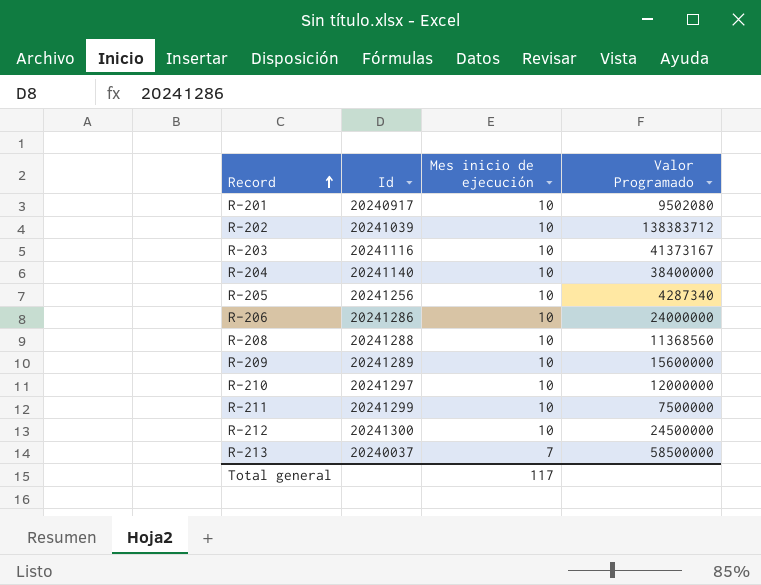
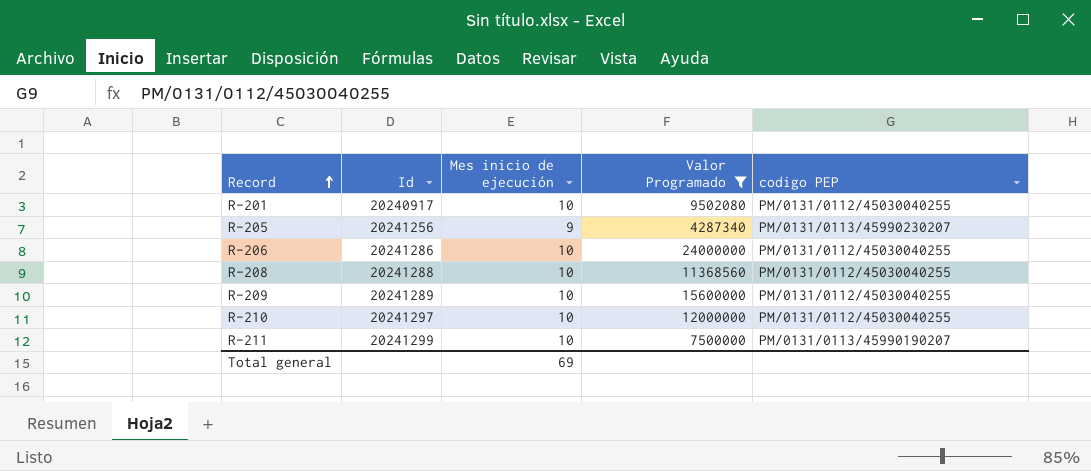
filter: none -> Valor Programado <= 24000000
column codigo PEP | position: none -> 5
R-205 | Mes inicio de ejecución: 10 -> 9
Total general | Mes inicio de ejecución: 117 -> 69

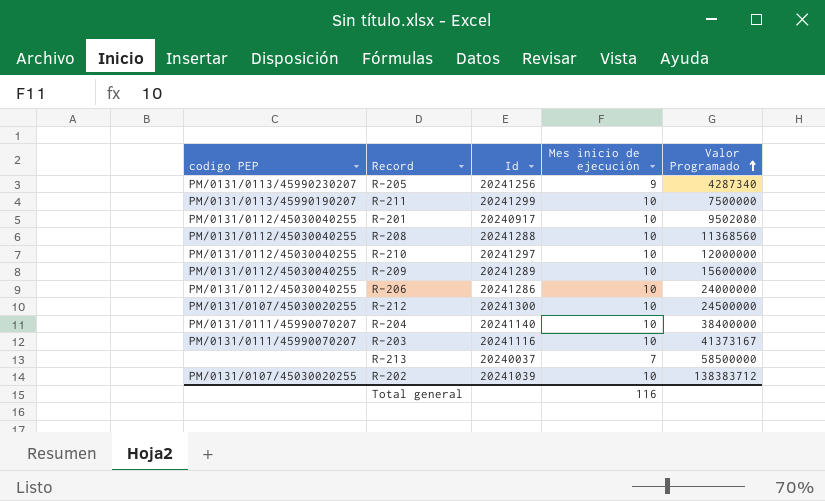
filter: Valor Programado <= 24000000 -> none
row order: Record ascending -> Valor Programado ascending
column codigo PEP | position: 5 -> 1
Total general | Mes inicio de ejecución: 69 -> 116

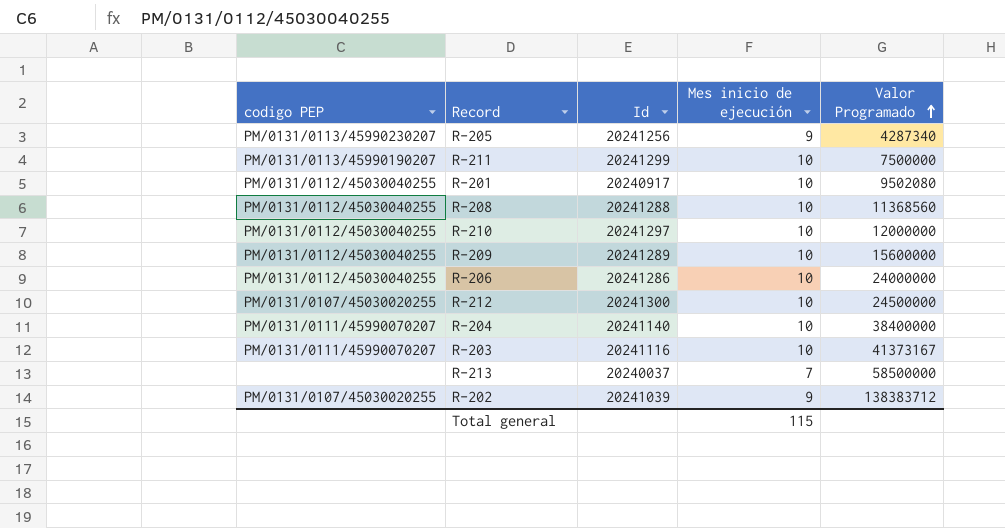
R-202 | Mes inicio de ejecución: 10 -> 9
Total general | Mes inicio de ejecución: 116 -> 115

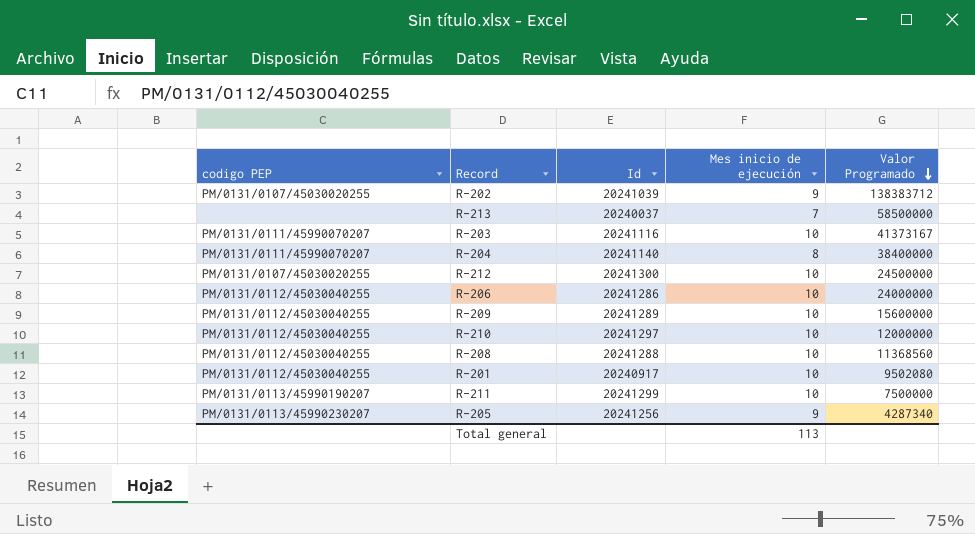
row order: Valor Programado ascending -> Valor Programado descending
R-204 | Mes inicio de ejecución: 10 -> 8
Total general | Mes inicio de ejecución: 115 -> 113

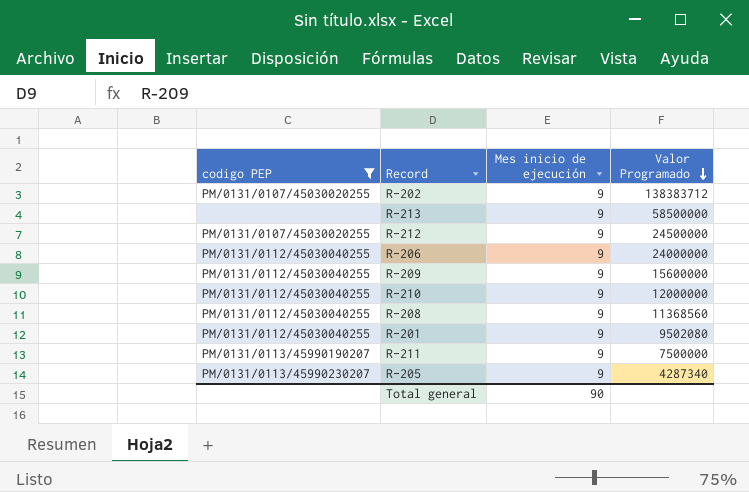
filter: none -> codigo PEP != PM/0131/0111/45990070207
column Id | position: 3 -> none
R-213 | Mes inicio de ejecución: 7 -> 9
R-212 | Mes inicio de ejecución: 10 -> 9
R-206 | Mes inicio de ejecución: 10 -> 9
R-209 | Mes inicio de ejecución: 10 -> 9
R-210 | Mes inicio de ejecución: 10 -> 9
R-208 | Mes inicio de ejecución: 10 -> 9
R-201 | Mes inicio de ejecución: 10 -> 9
R-211 | Mes inicio de ejecución: 10 -> 9
Total general | Mes inicio de ejecución: 113 -> 90

